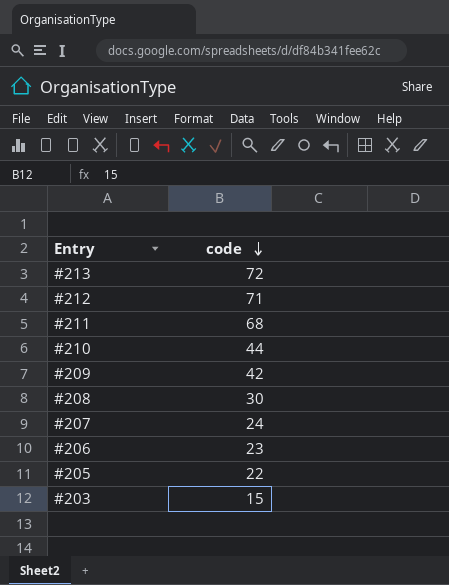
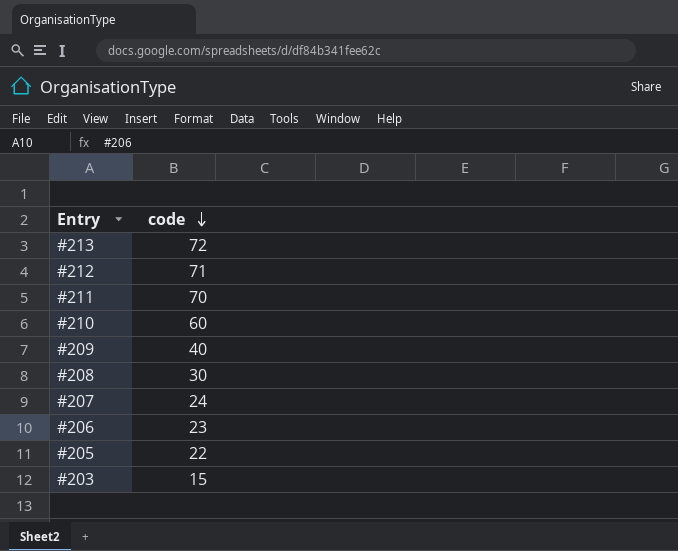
#211 | code: 68 -> 70
#210 | code: 44 -> 60
#209 | code: 42 -> 40

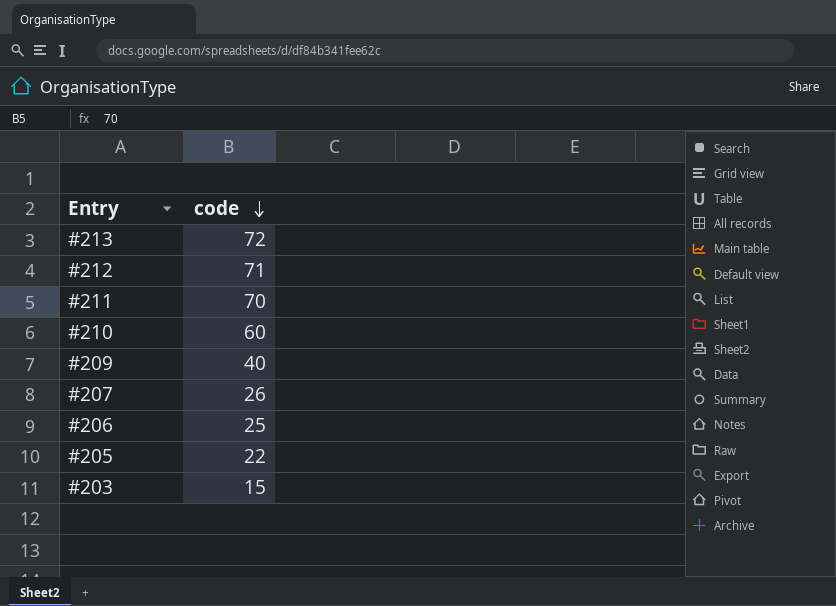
row #208: 30 -> none
#207 | code: 24 -> 26
#206 | code: 23 -> 25

